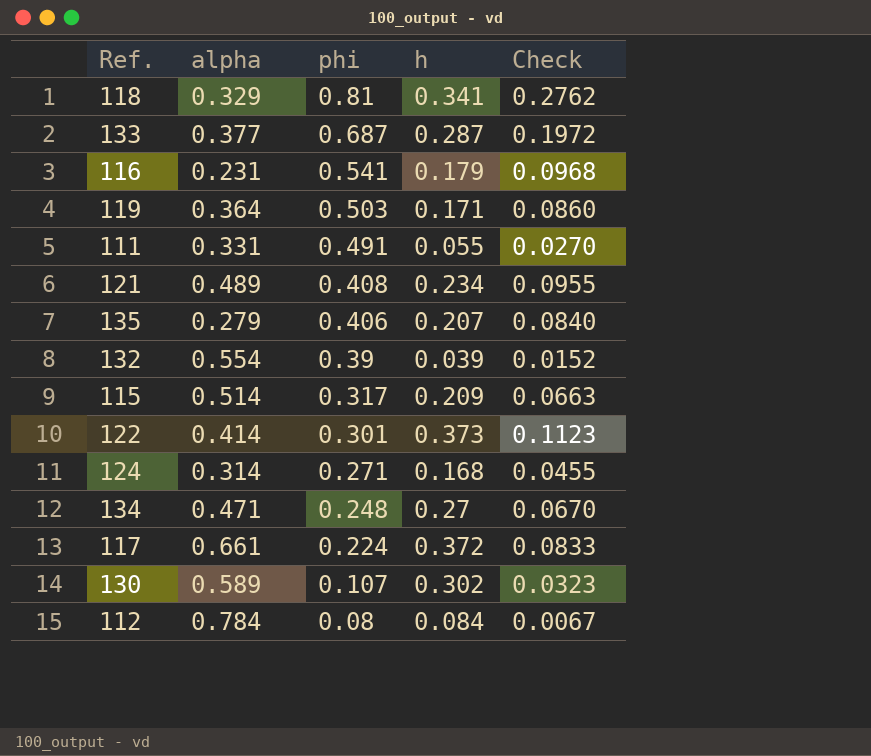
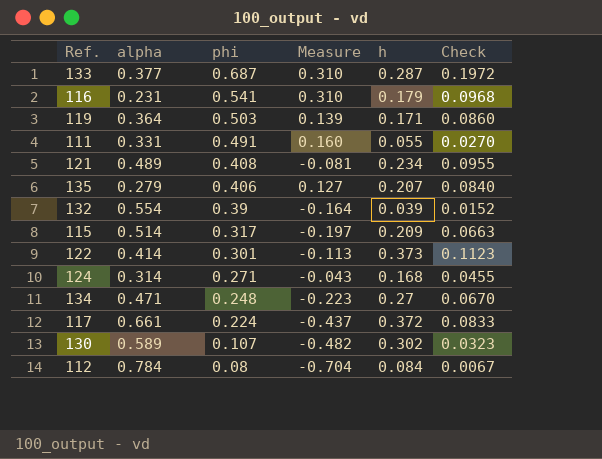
column Measure | formula: none -> [phi] - [alpha]
row 118: 0.329 | 0.81 | 0.341 | 0.2762 -> none

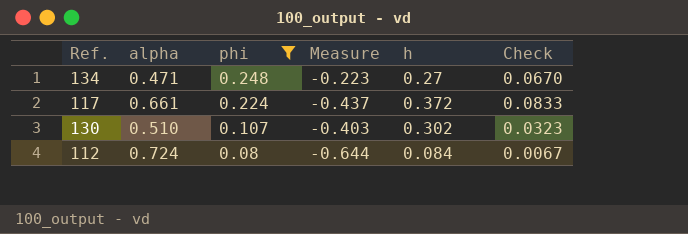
filter: none -> phi <= 0.248
130 | alpha: 0.589 -> 0.510
130 | Measure: -0.482 -> -0.403
112 | alpha: 0.784 -> 0.724
112 | Measure: -0.704 -> -0.644

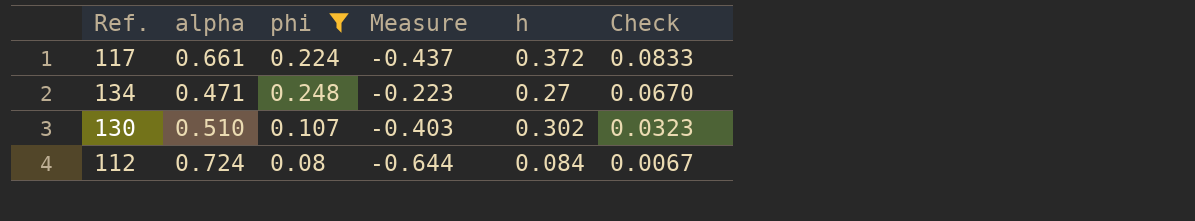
row order: phi descending -> Check descending

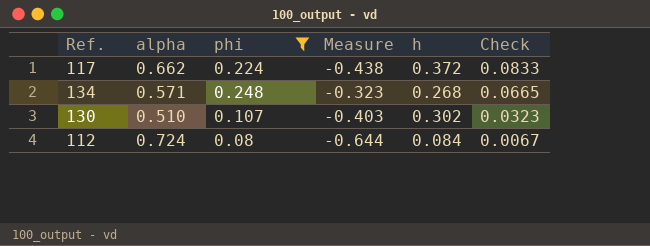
117 | alpha: 0.661 -> 0.662
117 | Measure: -0.437 -> -0.438
134 | alpha: 0.471 -> 0.571
134 | Measure: -0.223 -> -0.323
134 | h: 0.27 -> 0.268
134 | Check: 0.0670 -> 0.0665

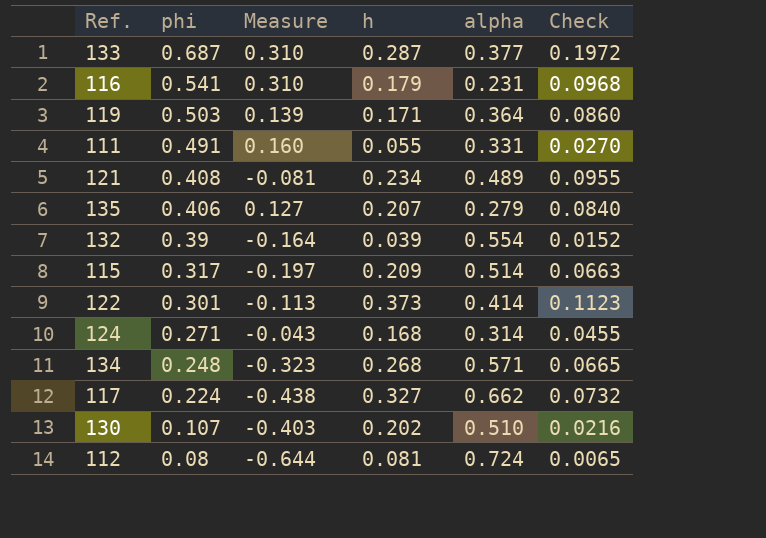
filter: phi <= 0.248 -> none
row order: Check descending -> phi descending
column alpha | position: 2 -> 5
117 | h: 0.372 -> 0.327
117 | Check: 0.0833 -> 0.0732
130 | h: 0.302 -> 0.202
130 | Check: 0.0323 -> 0.0216
112 | h: 0.084 -> 0.081
112 | Check: 0.0067 -> 0.0065

